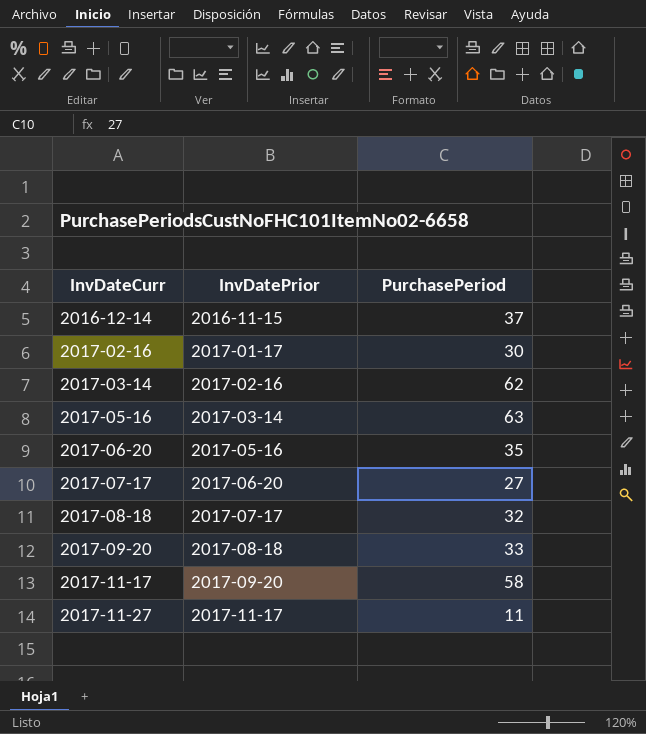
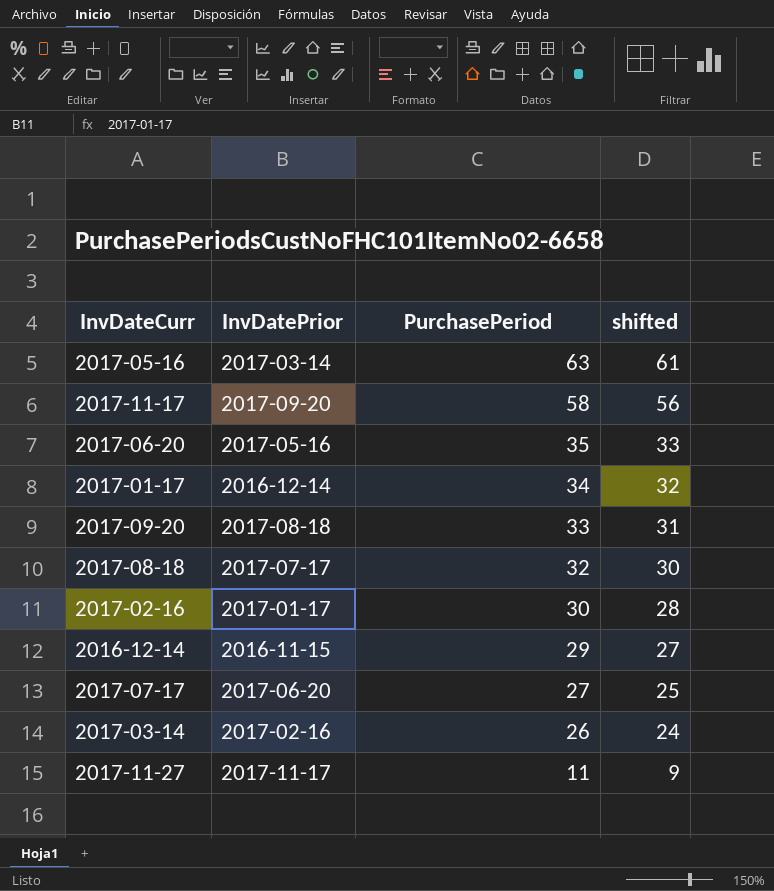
row order: InvDateCurr ascending -> PurchasePeriod descending
column shifted | formula: none -> [PurchasePeriod] - 2
row 2017-01-17: none -> 2016-12-14 | 34 | 32
2016-12-14 | PurchasePeriod: 37 -> 29
2017-03-14 | PurchasePeriod: 62 -> 26

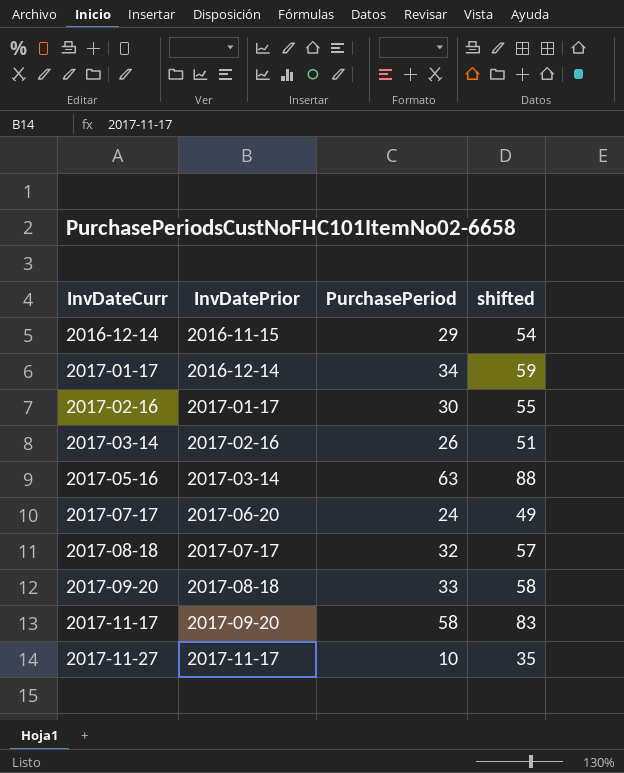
row order: PurchasePeriod descending -> InvDateCurr ascending
column shifted | formula: [PurchasePeriod] - 2 -> [PurchasePeriod] + 25
row 2017-06-20: 2017-05-16 | 35 | 33 -> none
2017-07-17 | PurchasePeriod: 27 -> 24
2017-11-27 | PurchasePeriod: 11 -> 10

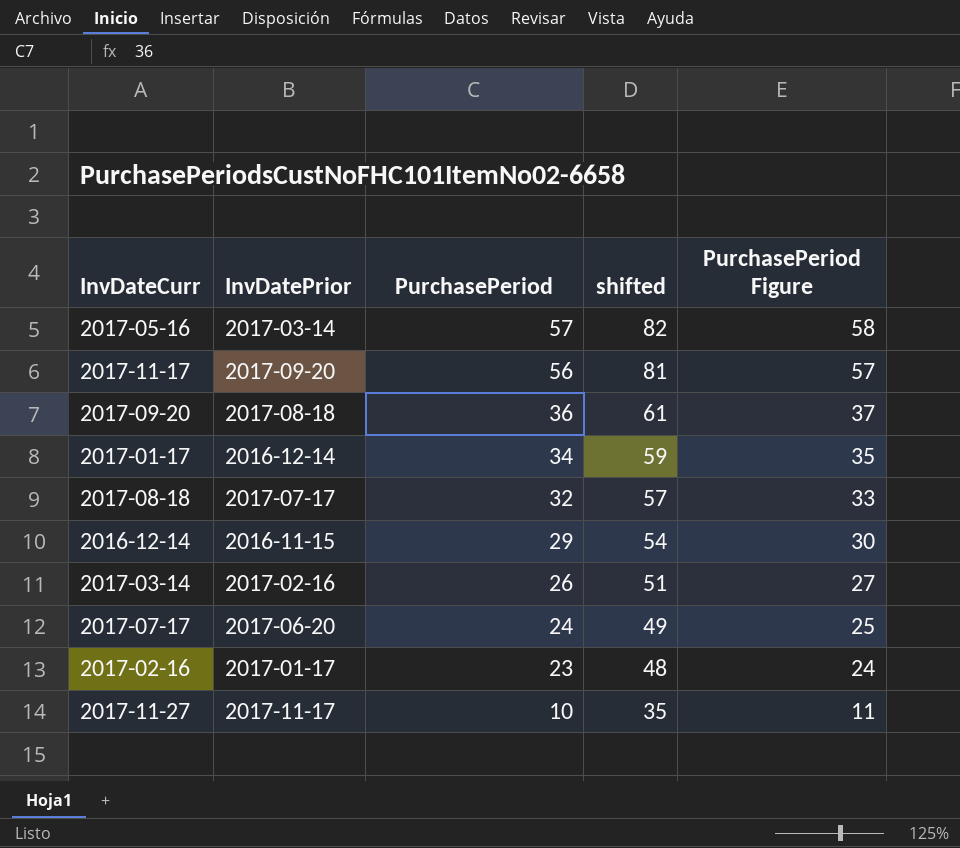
row order: InvDateCurr ascending -> PurchasePeriod descending
column PurchasePeriod Figure | formula: none -> [PurchasePeriod] + 1
2017-05-16 | PurchasePeriod: 63 -> 57
2017-05-16 | shifted: 88 -> 82
2017-11-17 | PurchasePeriod: 58 -> 56
2017-11-17 | shifted: 83 -> 81
2017-09-20 | PurchasePeriod: 33 -> 36
2017-09-20 | shifted: 58 -> 61
2017-02-16 | PurchasePeriod: 30 -> 23
2017-02-16 | shifted: 55 -> 48

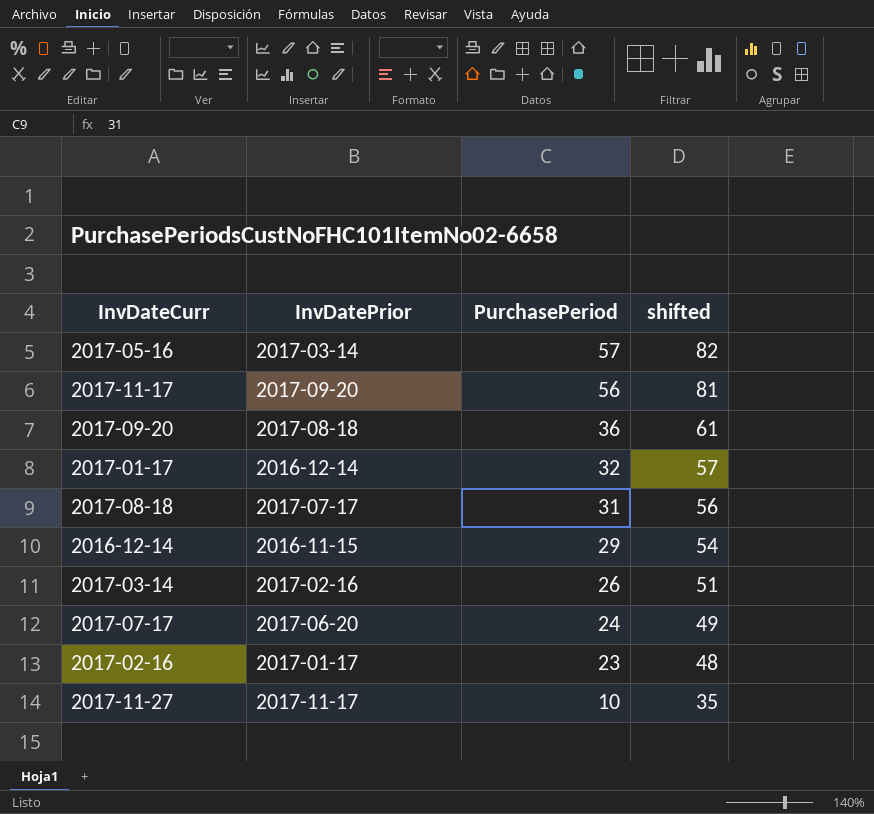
column PurchasePeriod Figure | formula: [PurchasePeriod] + 1 -> none
2017-01-17 | PurchasePeriod: 34 -> 32
2017-01-17 | shifted: 59 -> 57
2017-08-18 | PurchasePeriod: 32 -> 31
2017-08-18 | shifted: 57 -> 56

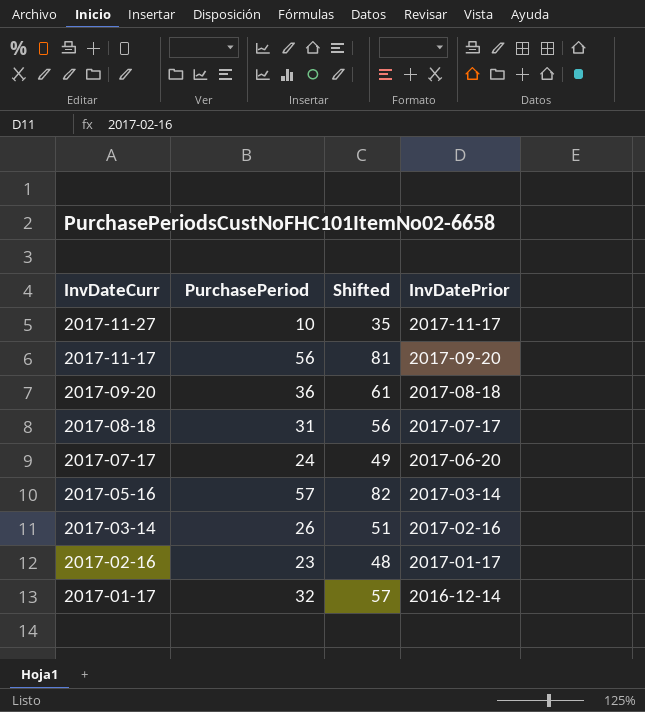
row order: PurchasePeriod descending -> InvDateCurr descending
column name: shifted -> Shifted
column InvDatePrior | position: 2 -> 4
row 2016-12-14: 2016-11-15 | 29 | 54 -> none

